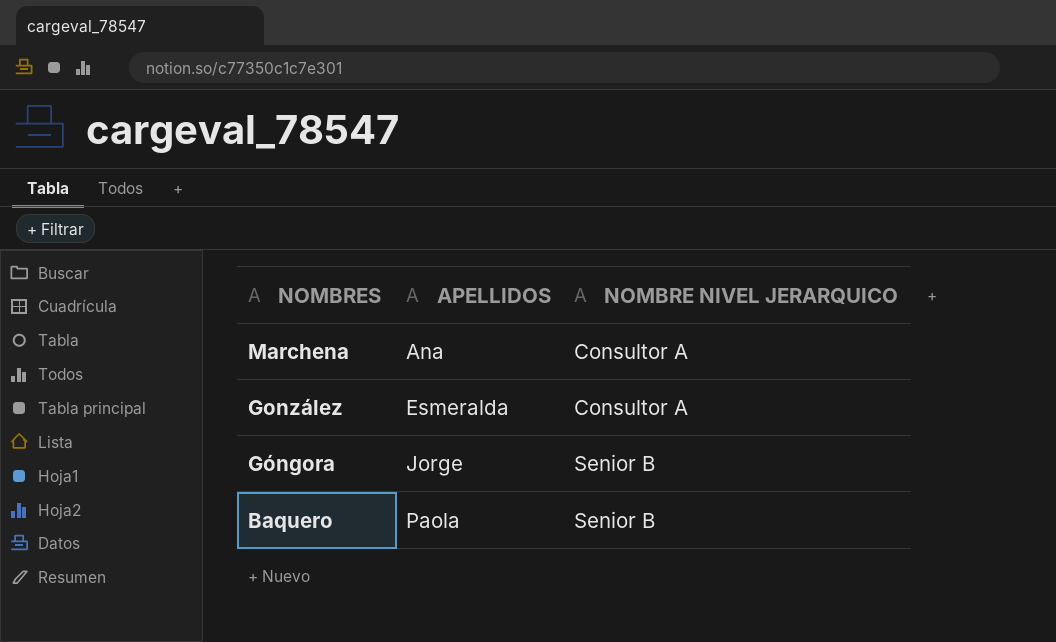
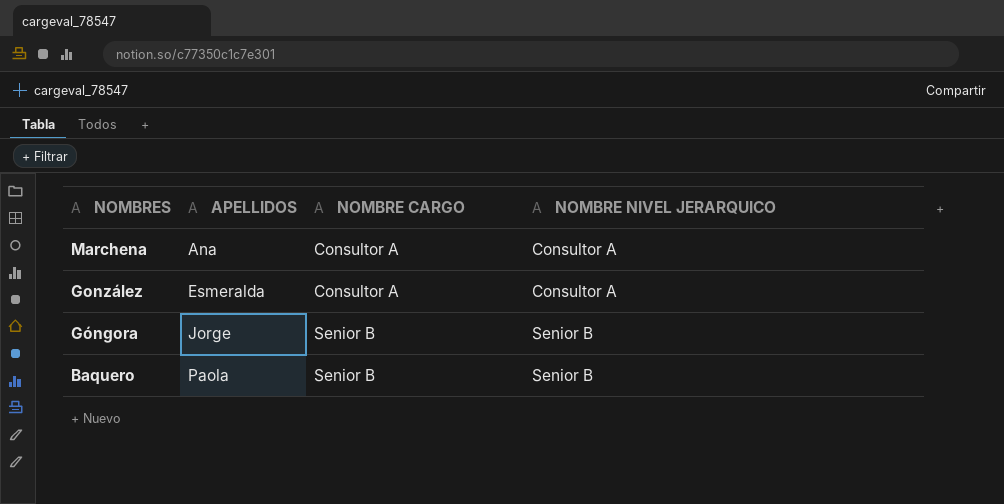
column NOMBRE CARGO | position: none -> 3

